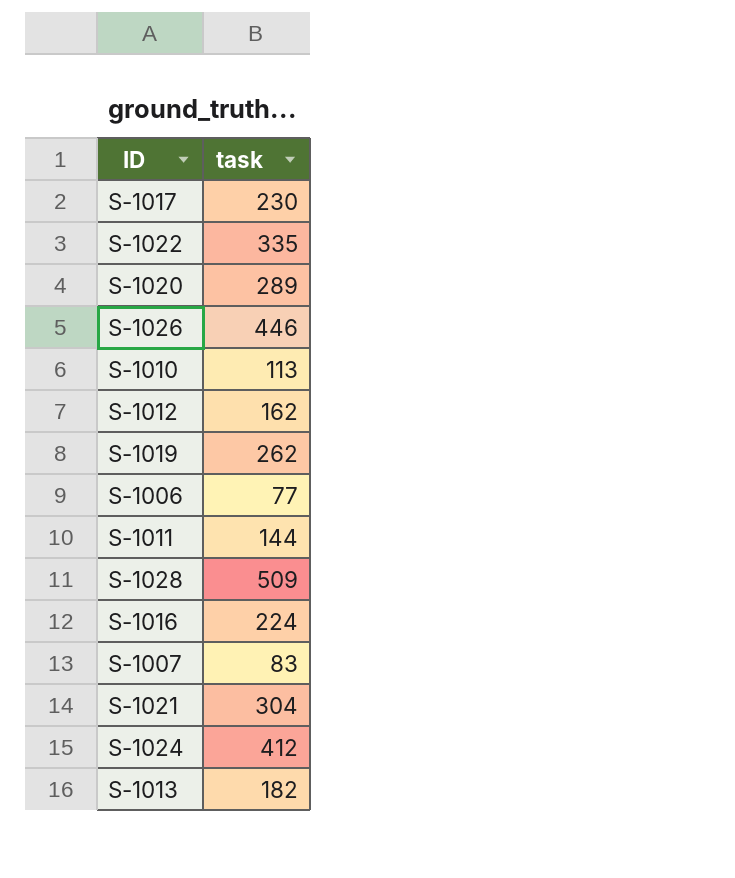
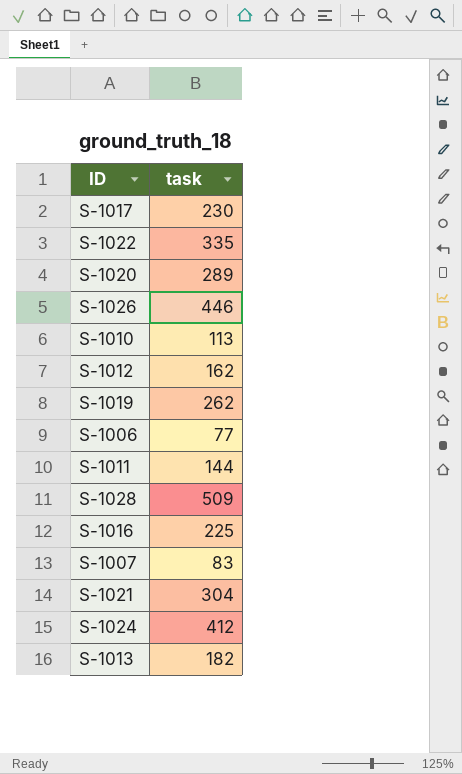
S-1016 | task: 224 -> 225

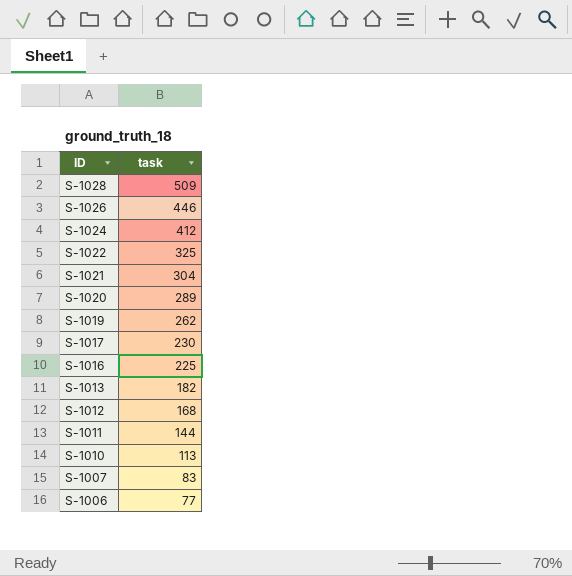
row order: none -> ID descending
S-1022 | task: 335 -> 325
S-1012 | task: 162 -> 168

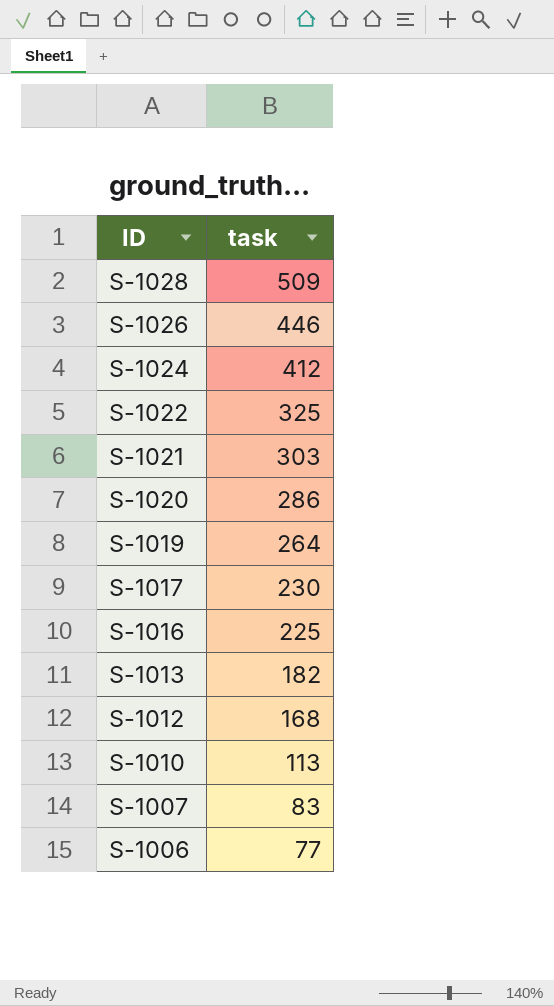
row S-1011: 144 -> none
S-1021 | task: 304 -> 303
S-1020 | task: 289 -> 286
S-1019 | task: 262 -> 264

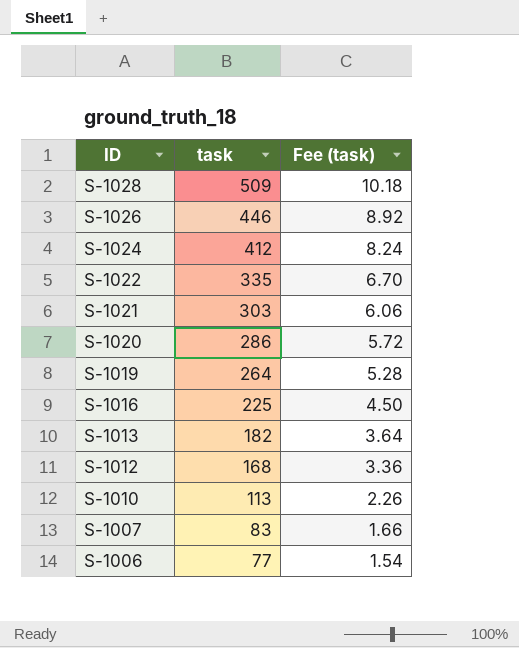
column Fee (task) | formula: none -> [task] * 0.02
row S-1017: 230 -> none
S-1022 | task: 325 -> 335

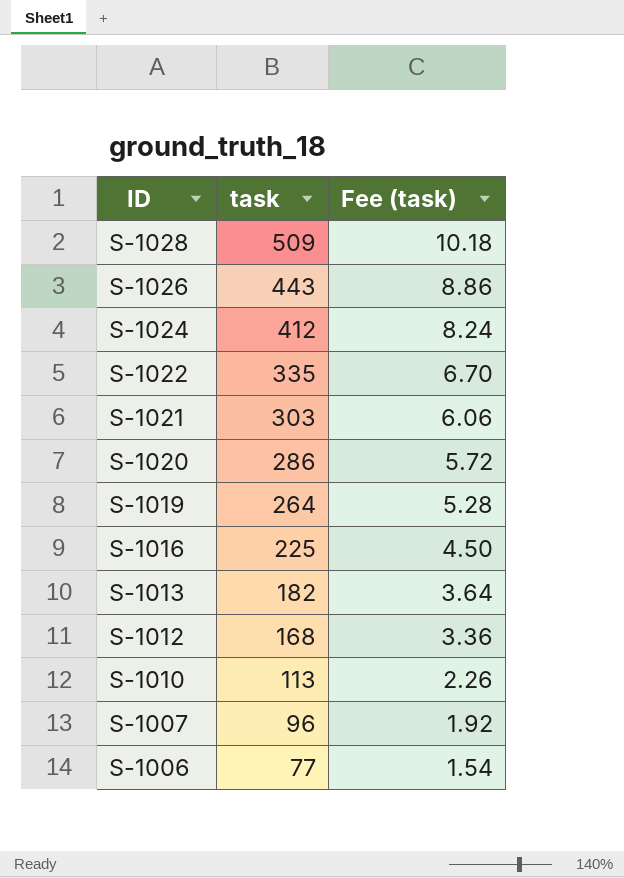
S-1026 | task: 446 -> 443
S-1026 | Fee (task): 8.92 -> 8.86
S-1007 | task: 83 -> 96
S-1007 | Fee (task): 1.66 -> 1.92

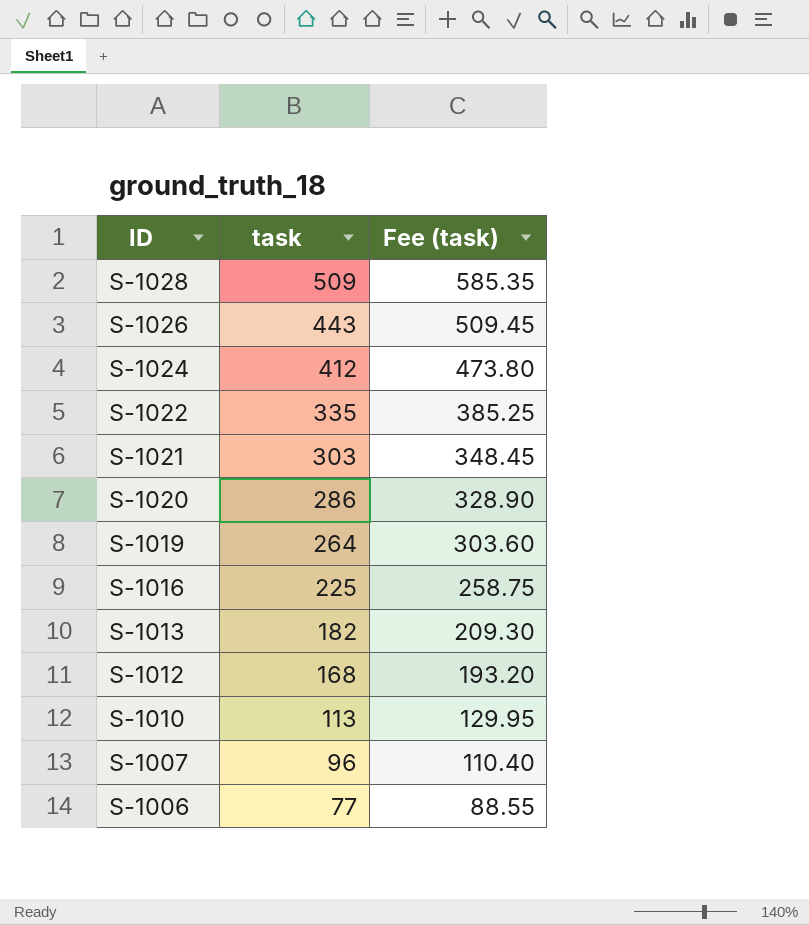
column Fee (task) | formula: [task] * 0.02 -> [task] * 1.15

